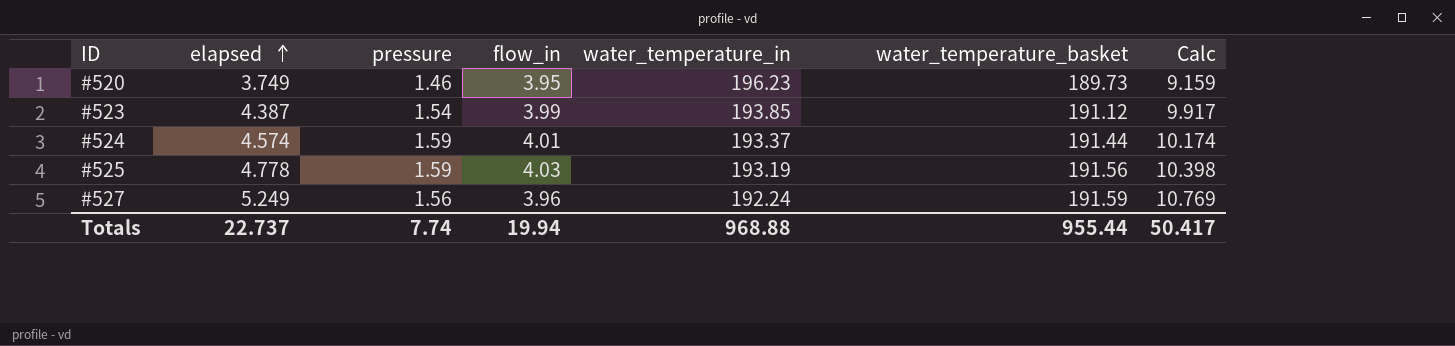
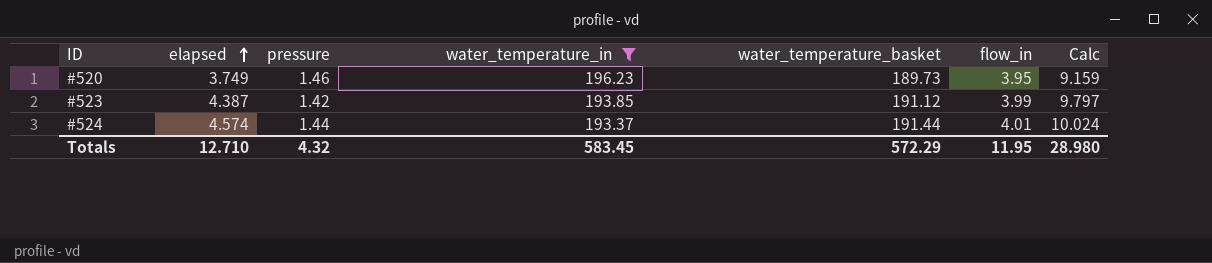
filter: none -> water_temperature_in >= 193.37
column flow_in | position: 4 -> 6
#523 | pressure: 1.54 -> 1.42
#523 | Calc: 9.917 -> 9.797
#524 | pressure: 1.59 -> 1.44
#524 | Calc: 10.174 -> 10.024
Totals | elapsed: 22.737 -> 12.710
Totals | pressure: 7.74 -> 4.32
Totals | water_temperature_in: 968.88 -> 583.45
Totals | water_temperature_basket: 955.44 -> 572.29
Totals | flow_in: 19.94 -> 11.95
Totals | Calc: 50.417 -> 28.980

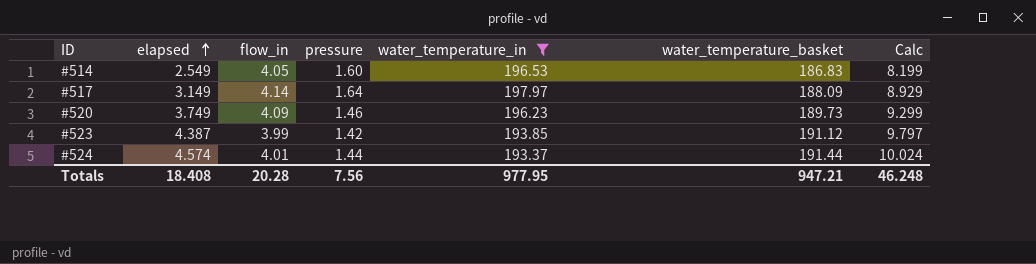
column flow_in | position: 6 -> 3
row #514: none -> 2.549 | 4.05 | 1.60 | 196.53 | 186.83 | 8.199
row #517: none -> 3.149 | 4.14 | 1.64 | 197.97 | 188.09 | 8.929
#520 | flow_in: 3.95 -> 4.09
#520 | Calc: 9.159 -> 9.299
Totals | elapsed: 12.710 -> 18.408
Totals | flow_in: 11.95 -> 20.28
Totals | pressure: 4.32 -> 7.56
Totals | water_temperature_in: 583.45 -> 977.95
Totals | water_temperature_basket: 572.29 -> 947.21
Totals | Calc: 28.980 -> 46.248

